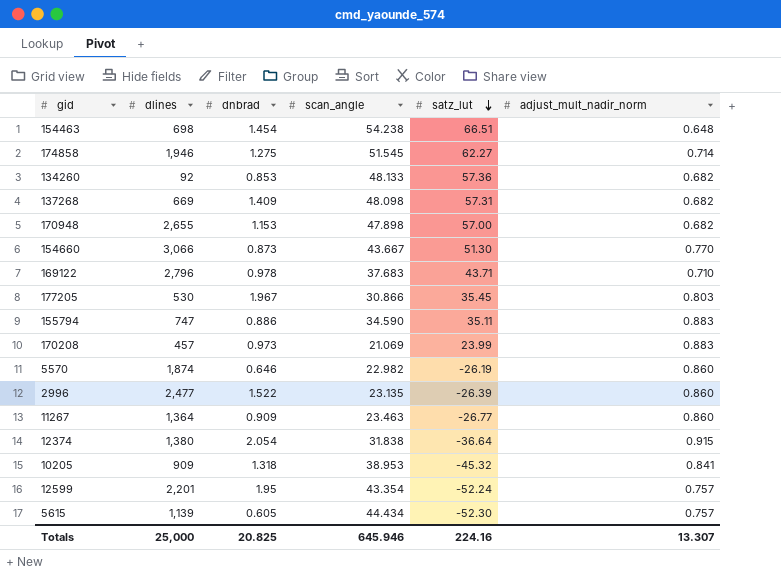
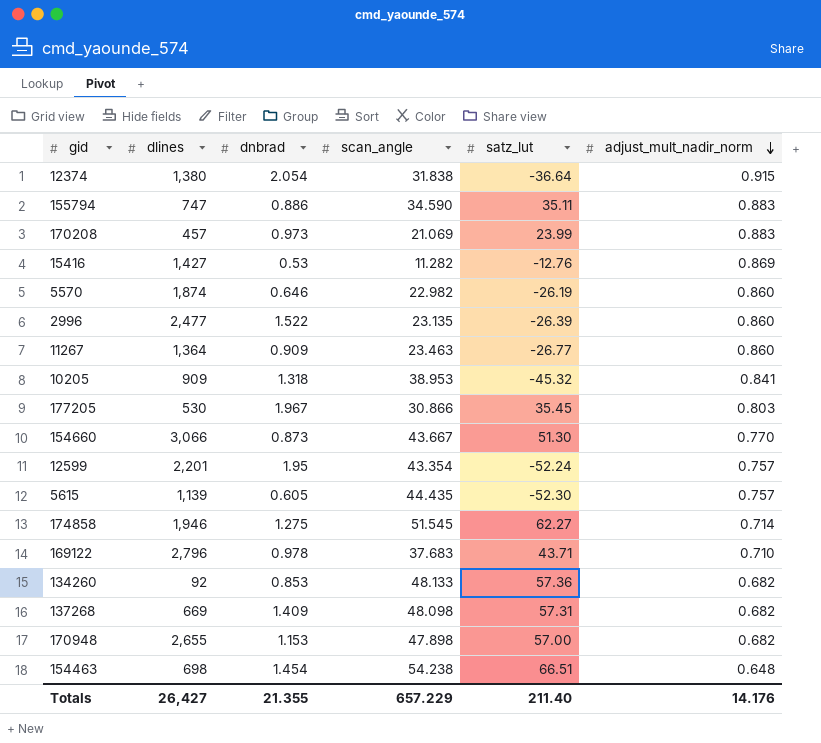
row order: satz_lut descending -> adjust_mult_nadir_norm descending
row 15416: none -> 1,427 | 0.53 | 11.282 | -12.76 | 0.869
5615 | scan_angle: 44.434 -> 44.435
Totals | dlines: 25,000 -> 26,427
Totals | dnbrad: 20.825 -> 21.355
Totals | scan_angle: 645.946 -> 657.229
Totals | satz_lut: 224.16 -> 211.40
Totals | adjust_mult_nadir_norm: 13.307 -> 14.176

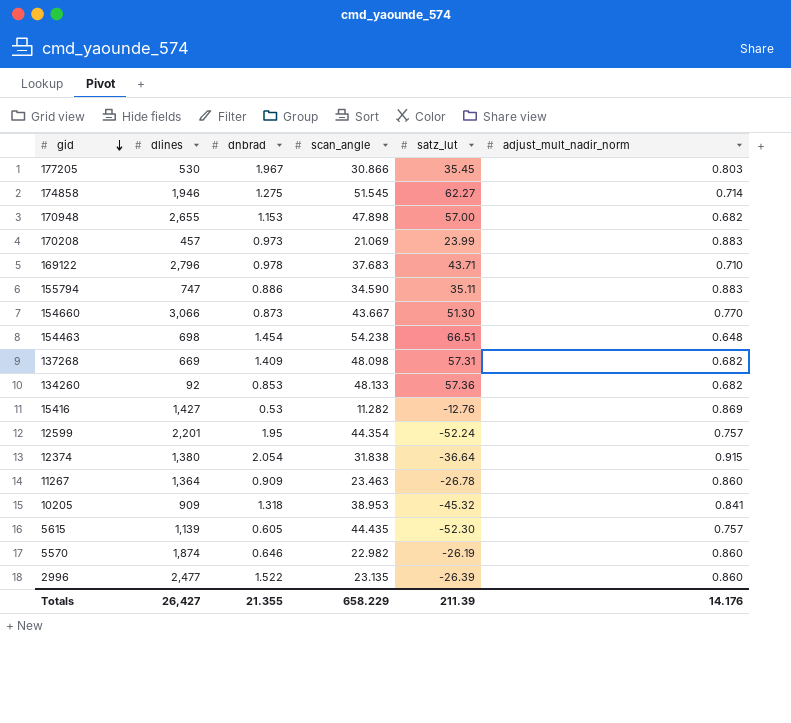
row order: adjust_mult_nadir_norm descending -> gid descending
12599 | scan_angle: 43.354 -> 44.354
11267 | satz_lut: -26.77 -> -26.78
Totals | scan_angle: 657.229 -> 658.229
Totals | satz_lut: 211.40 -> 211.39

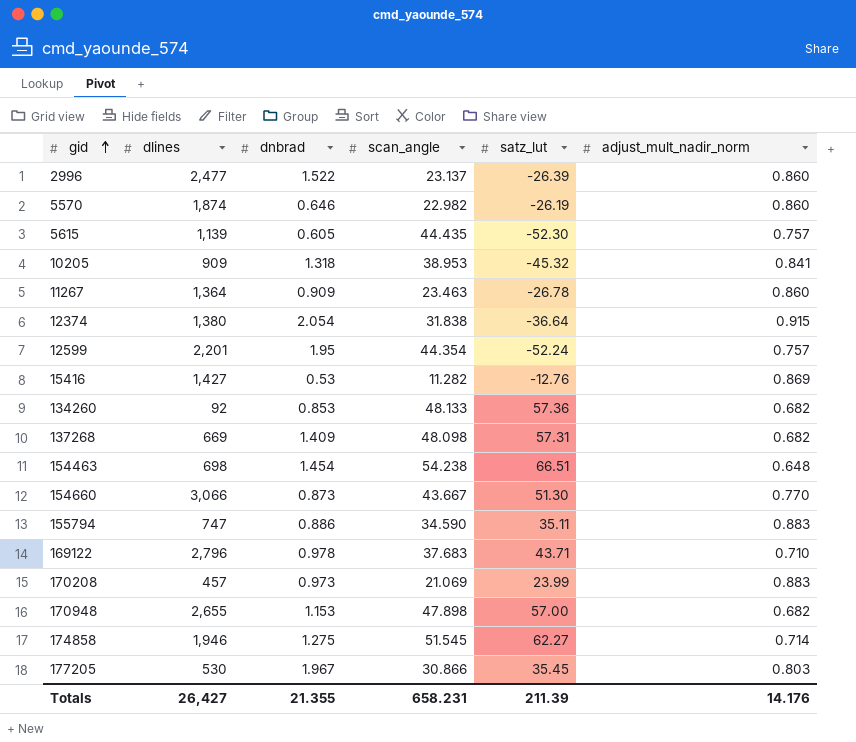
row order: gid descending -> gid ascending
2996 | scan_angle: 23.135 -> 23.137
Totals | scan_angle: 658.229 -> 658.231

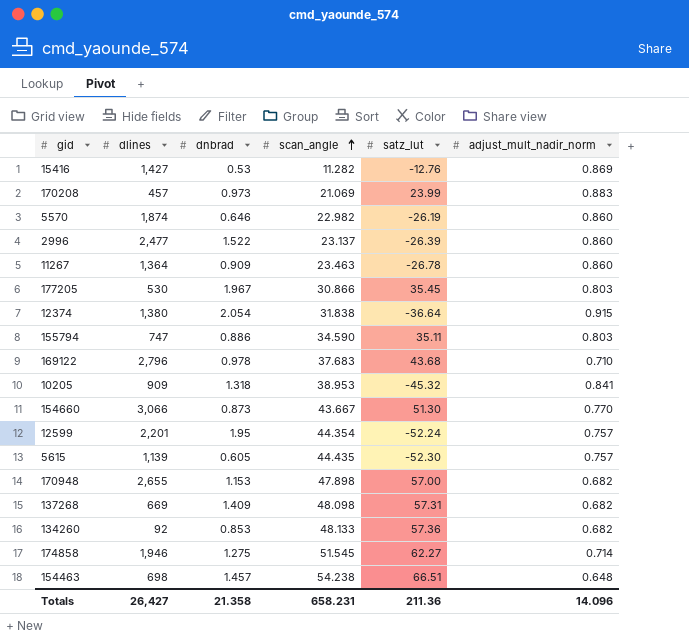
row order: gid ascending -> scan_angle ascending
155794 | adjust_mult_nadir_norm: 0.883 -> 0.803
169122 | satz_lut: 43.71 -> 43.68
154463 | dnbrad: 1.454 -> 1.457
Totals | dnbrad: 21.355 -> 21.358
Totals | satz_lut: 211.39 -> 211.36
Totals | adjust_mult_nadir_norm: 14.176 -> 14.096

